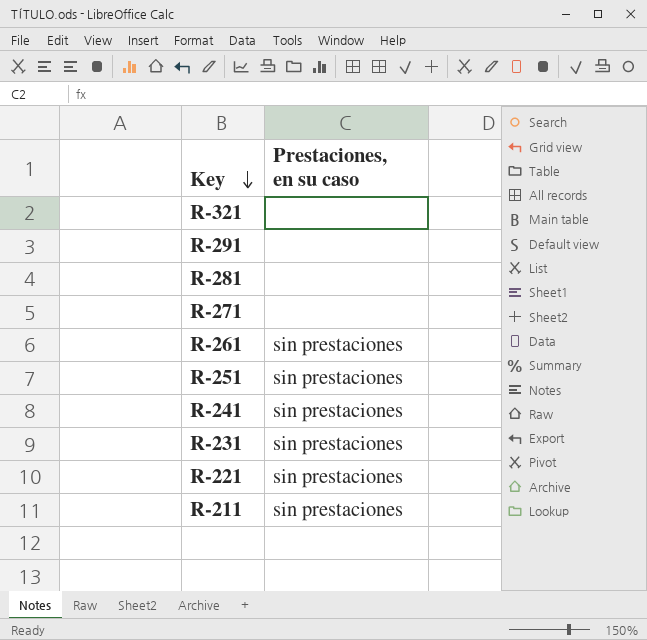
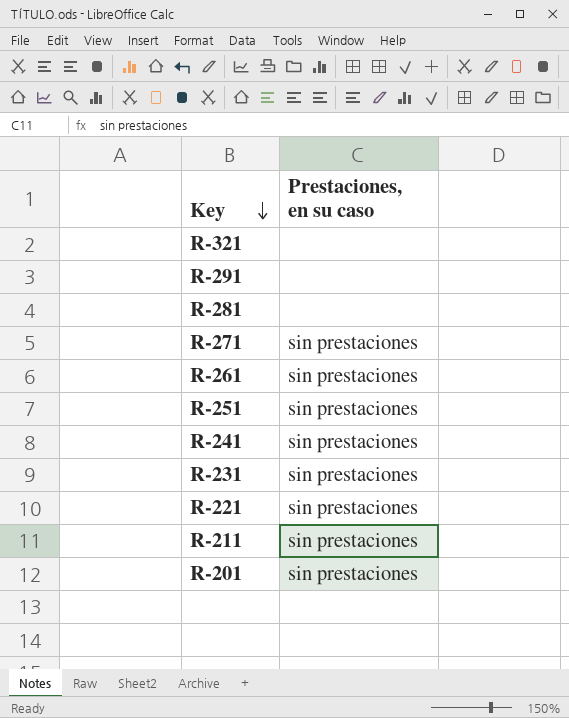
R-271 | Prestaciones, en su caso: none -> sin prestaciones
row R-201: none -> sin prestaciones

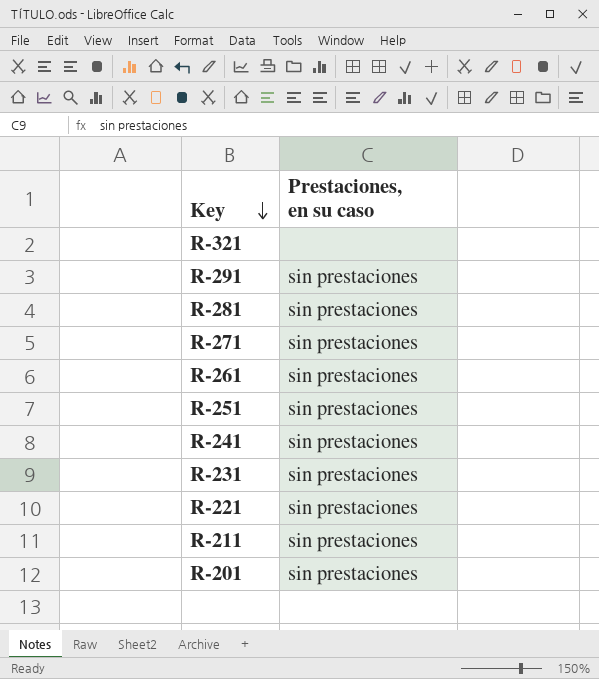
R-291 | Prestaciones, en su caso: none -> sin prestaciones
R-281 | Prestaciones, en su caso: none -> sin prestaciones

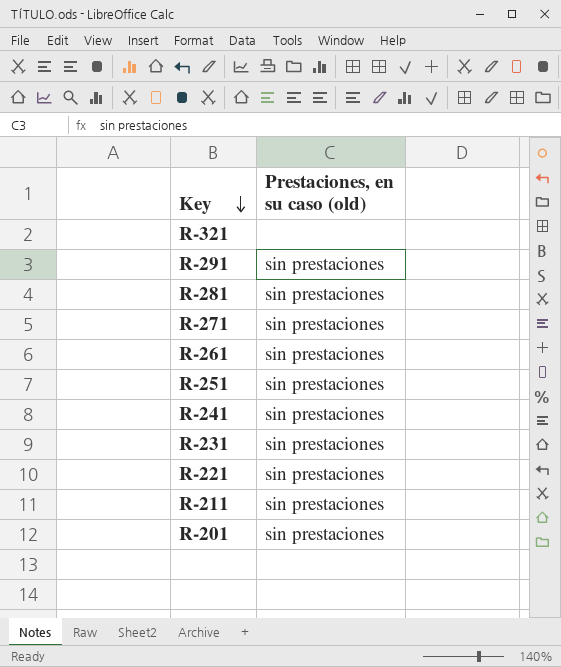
column name: Prestaciones, en su caso -> Prestaciones, en su caso (old)

